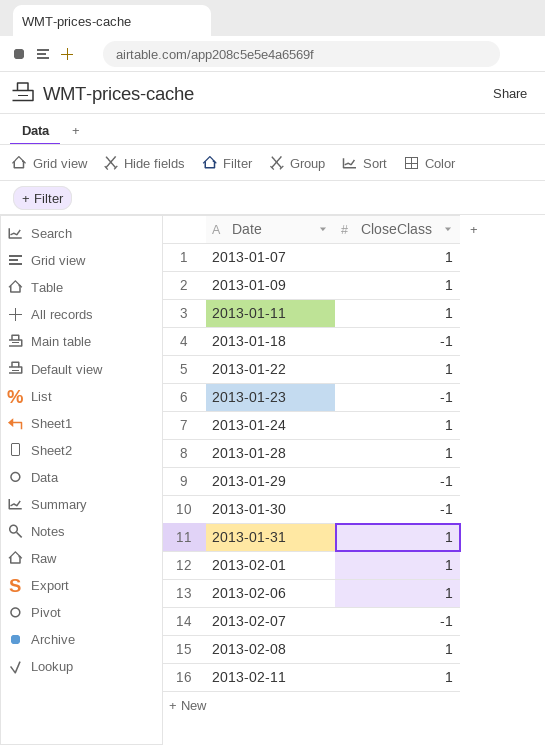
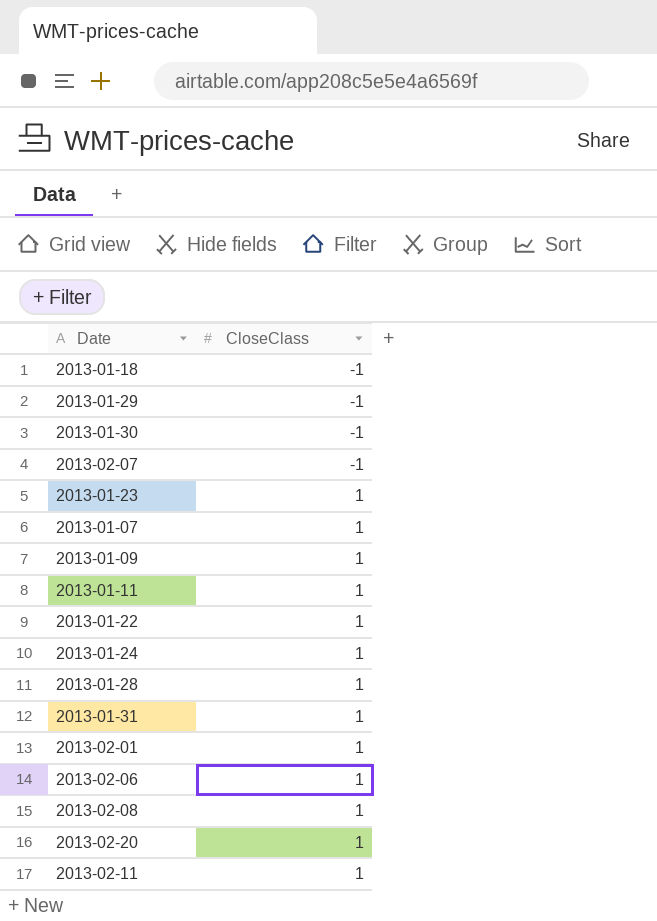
row order: Date ascending -> CloseClass ascending
2013-01-23 | CloseClass: -1 -> 1
row 2013-02-20: none -> 1

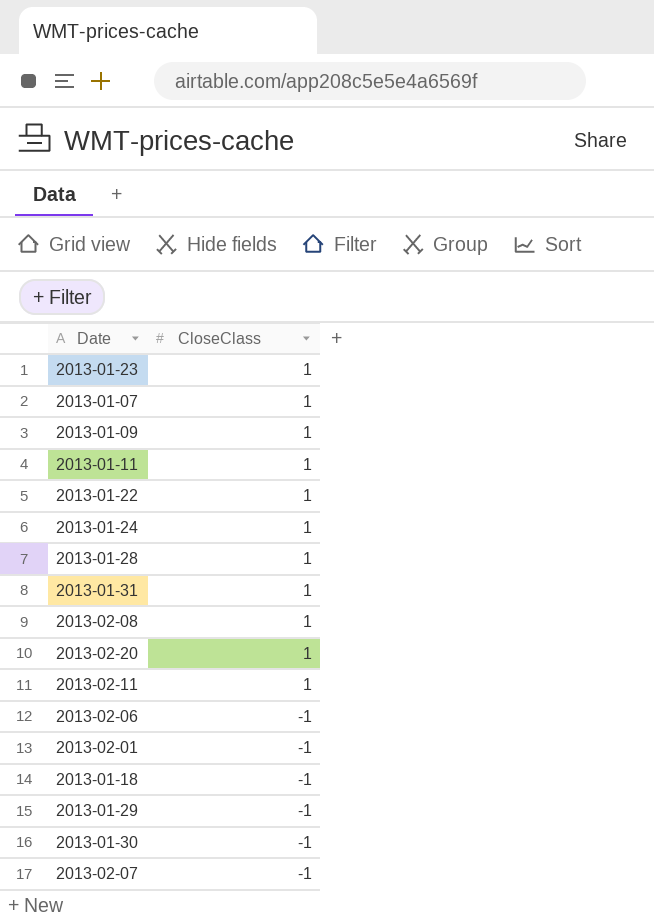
row order: CloseClass ascending -> CloseClass descending
2013-02-06 | CloseClass: 1 -> -1
2013-02-01 | CloseClass: 1 -> -1

